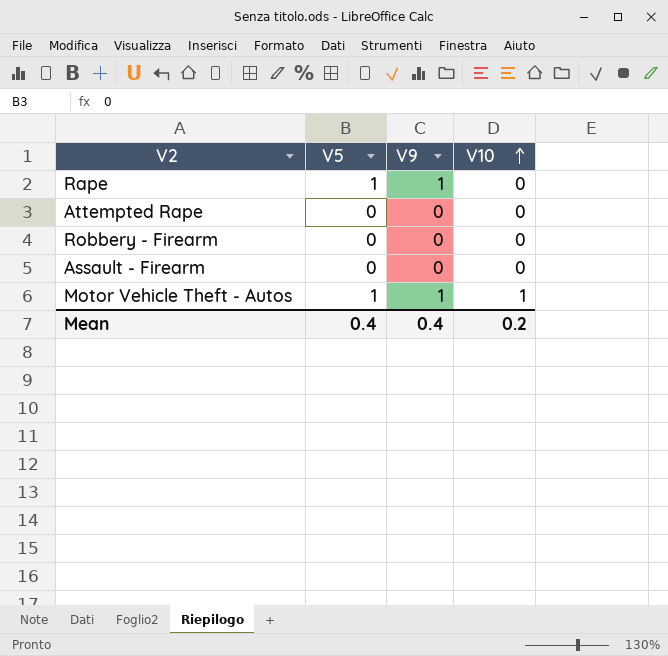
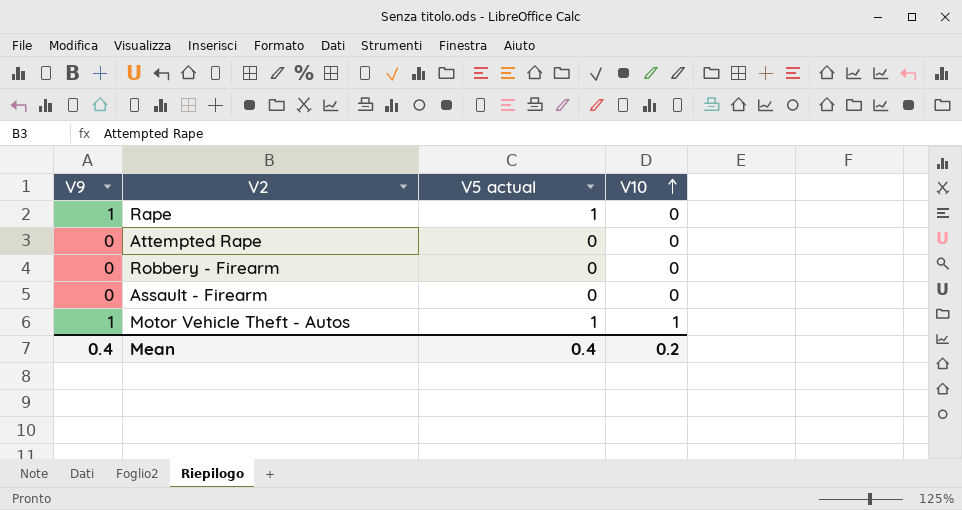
column V9 | position: 3 -> 1
column name: V5 -> V5 actual

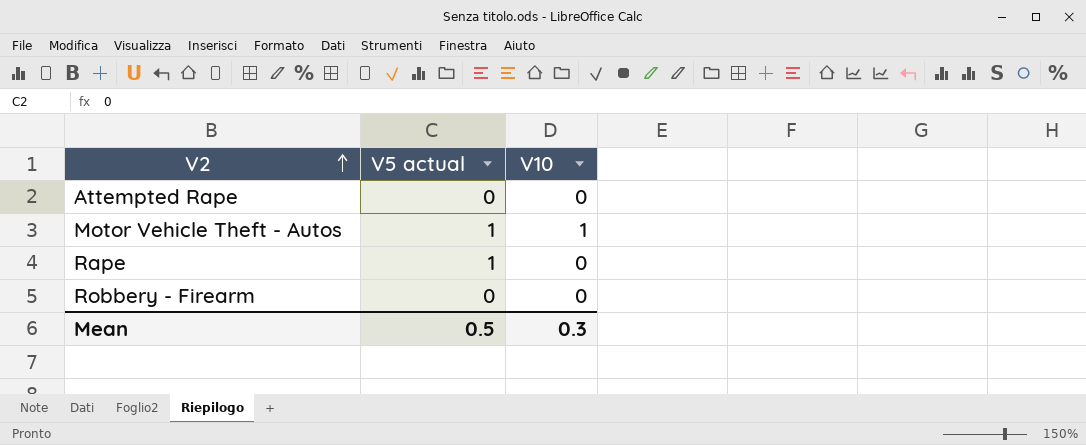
row order: V10 ascending -> V2 ascending
column V9 | position: 1 -> none
row Assault - Firearm: 0 | 0 | 0 -> none
Mean | V5 actual: 0.4 -> 0.5
Mean | V10: 0.2 -> 0.3

